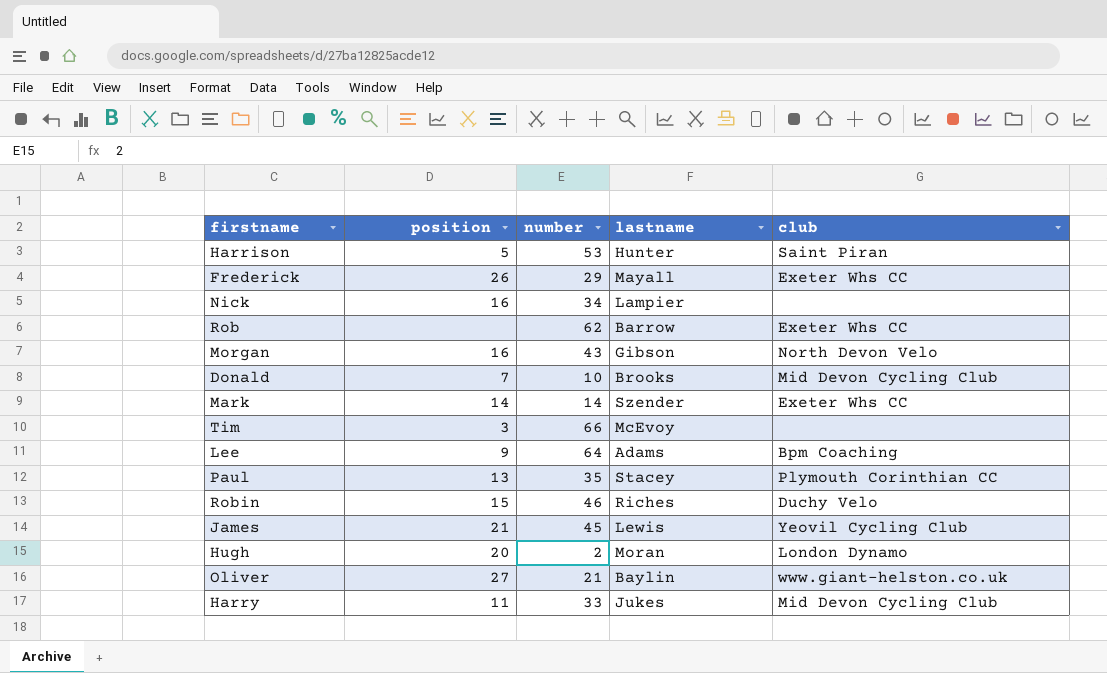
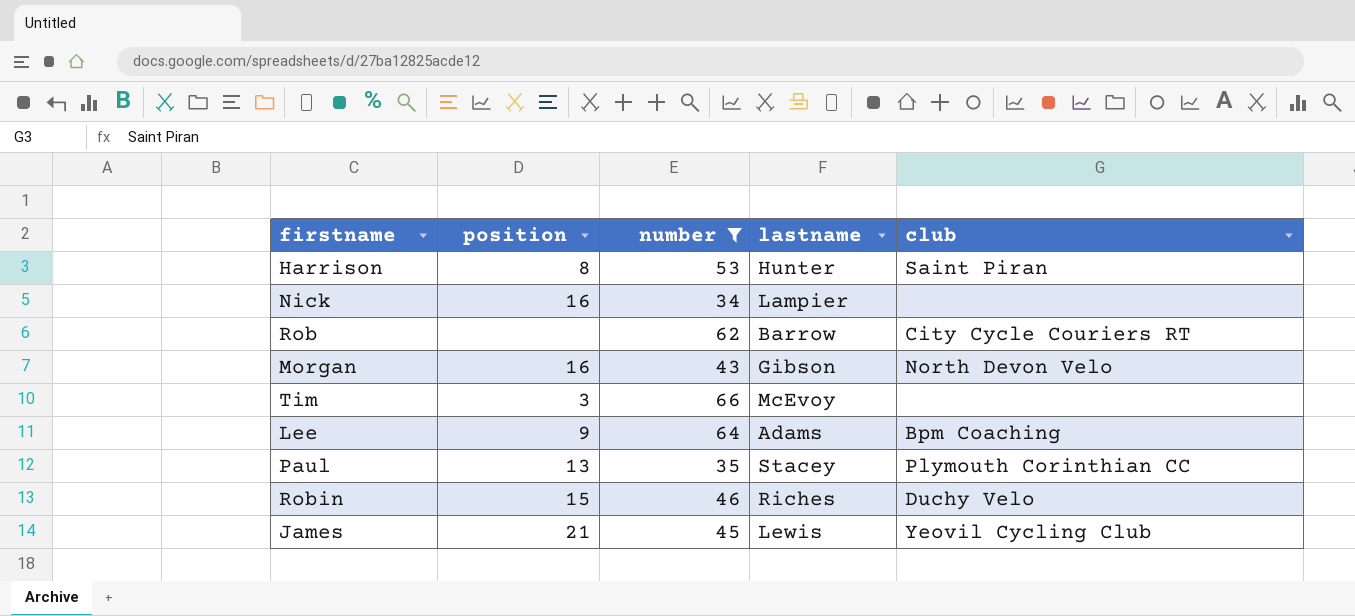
filter: none -> number >= 34
Harrison | position: 5 -> 8
Rob | club: Exeter Whs CC -> City Cycle Couriers RT

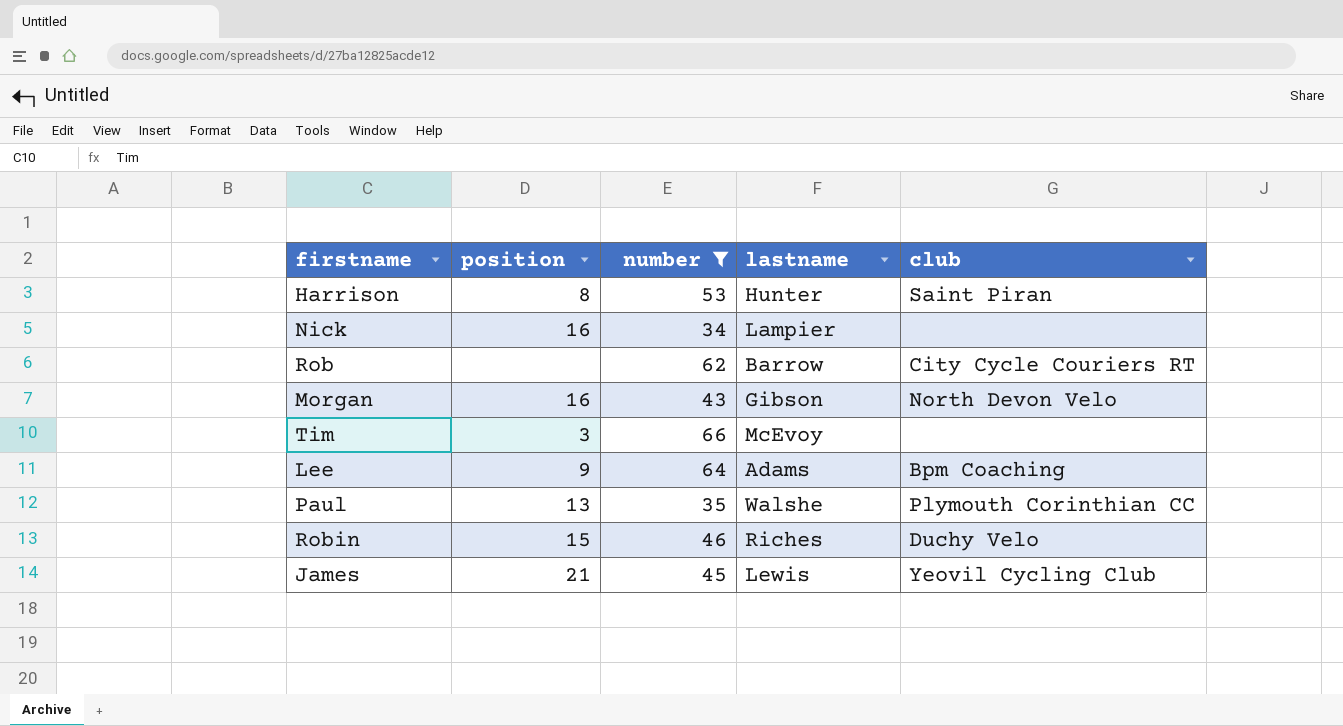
Paul | lastname: Stacey -> Walshe

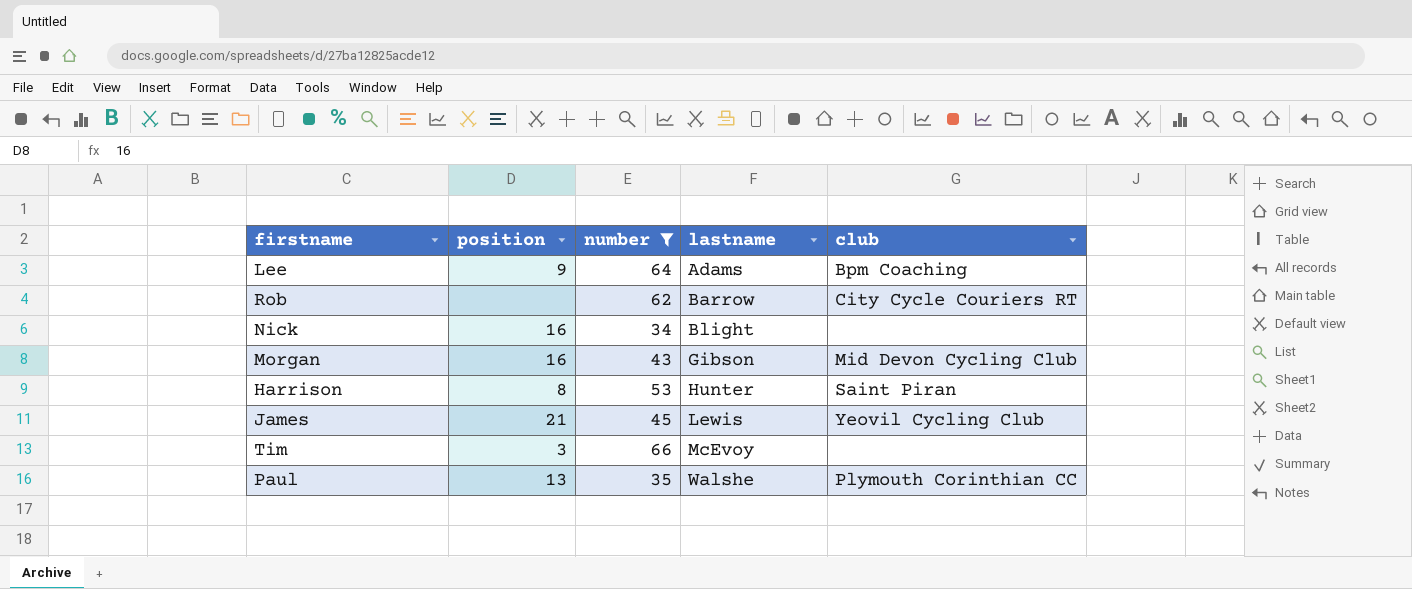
row order: none -> lastname ascending
row Robin: 15 | 46 | Riches | Duchy Velo -> none
Nick | lastname: Lampier -> Blight
Morgan | club: North Devon Velo -> Mid Devon Cycling Club

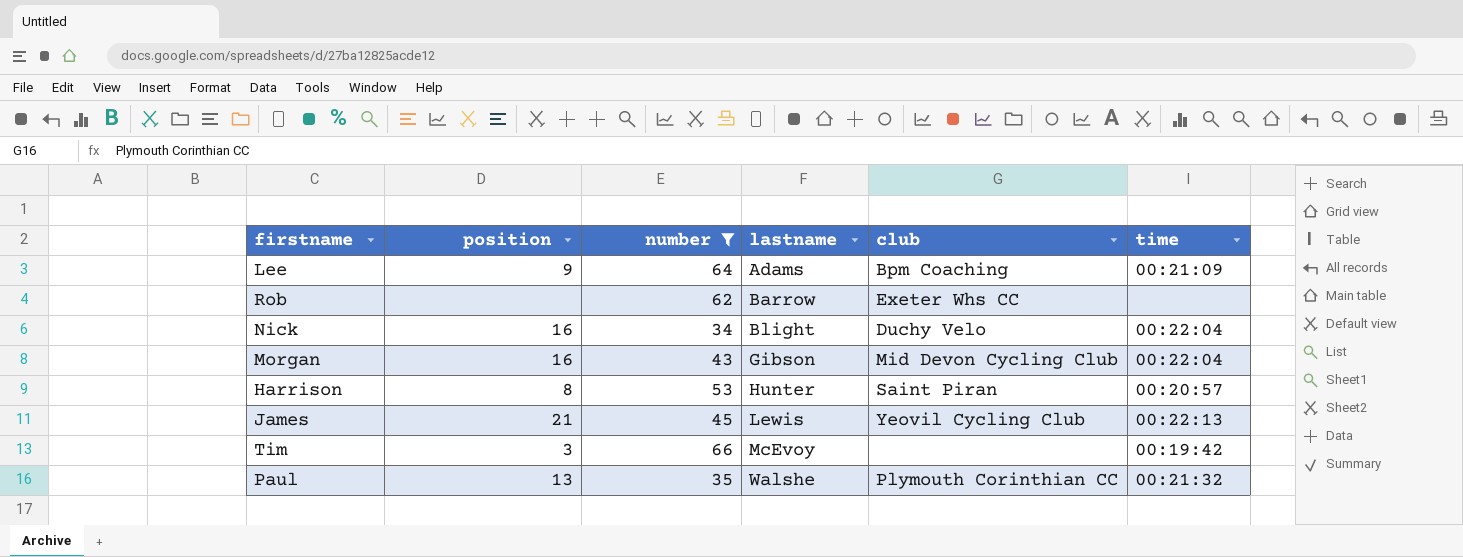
column time | position: none -> 6
Rob | club: City Cycle Couriers RT -> Exeter Whs CC
Nick | club: none -> Duchy Velo

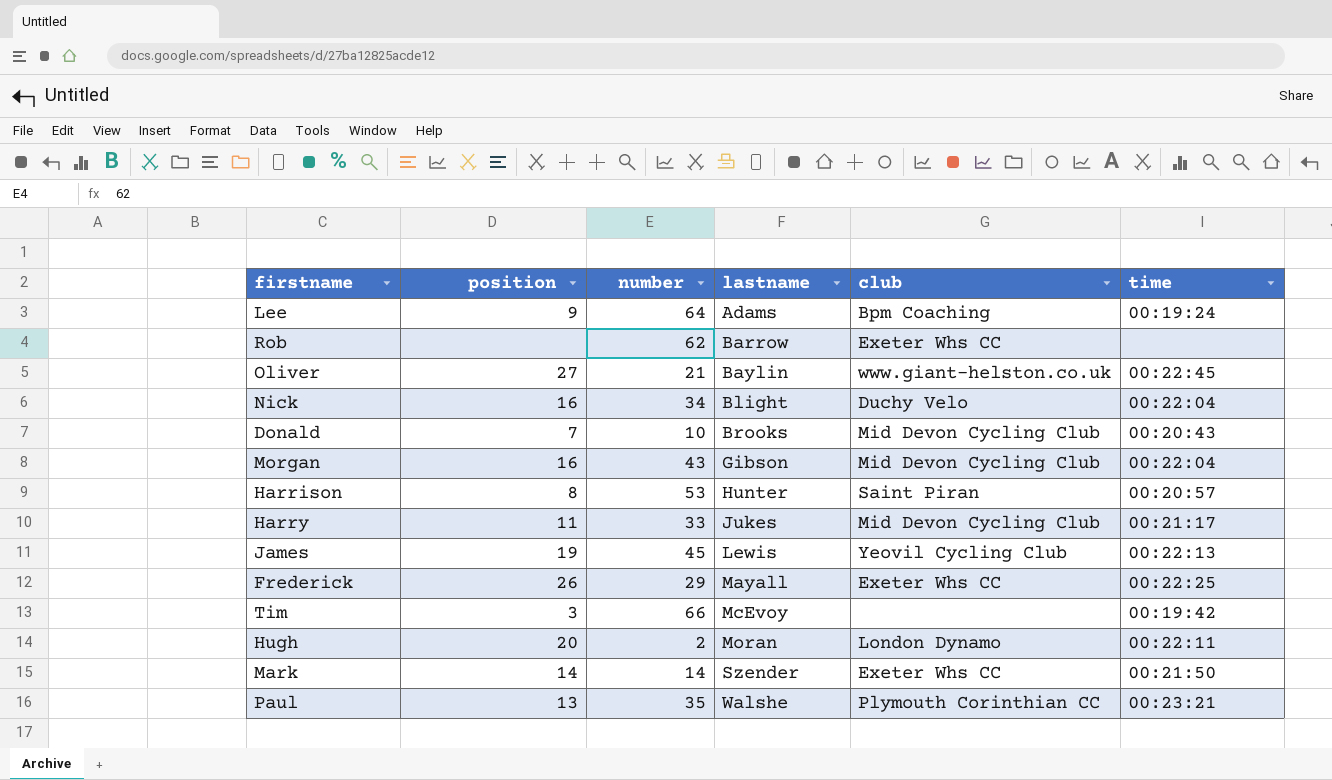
filter: number >= 34 -> none
Lee | time: 00:21:09 -> 00:19:24
James | position: 21 -> 19
Paul | time: 00:21:32 -> 00:23:21

